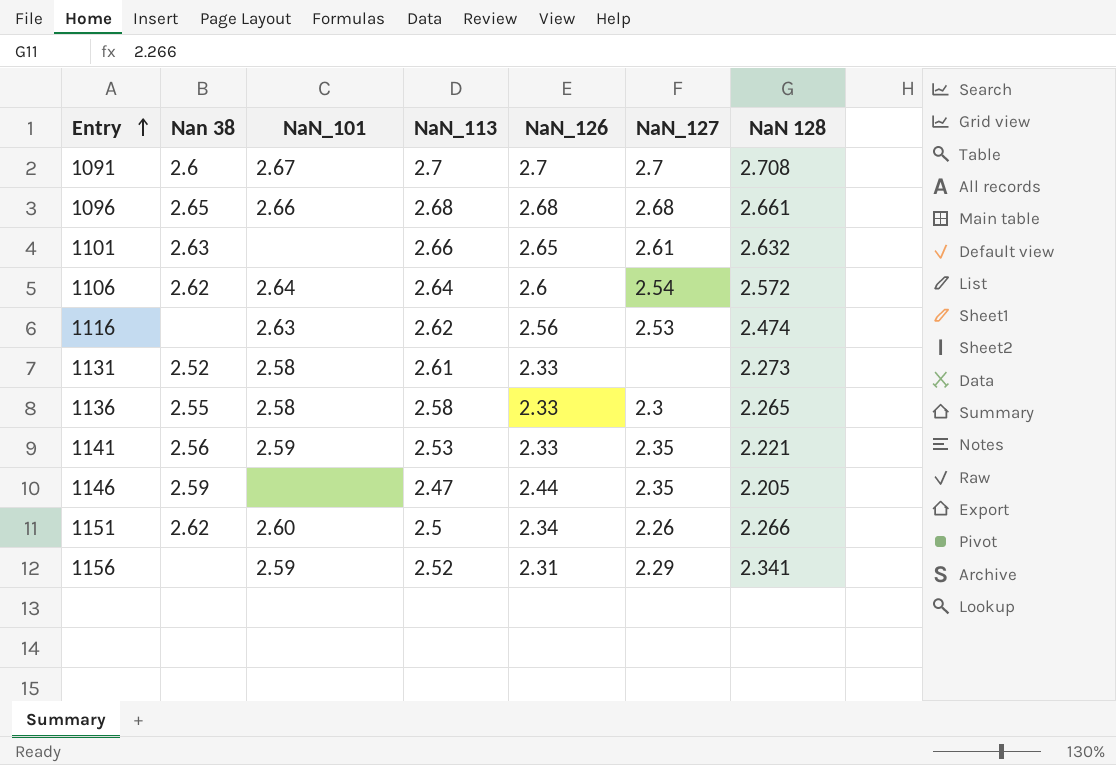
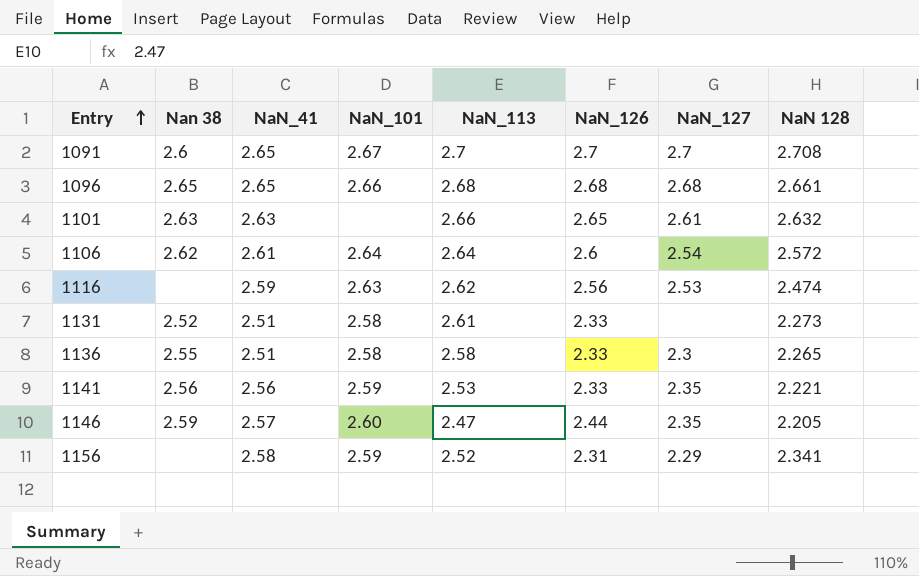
column NaN_41 | position: none -> 3
row 1151: 2.62 | 2.60 | 2.5 | 2.34 | 2.26 | 2.266 -> none
1146 | NaN_101: none -> 2.60

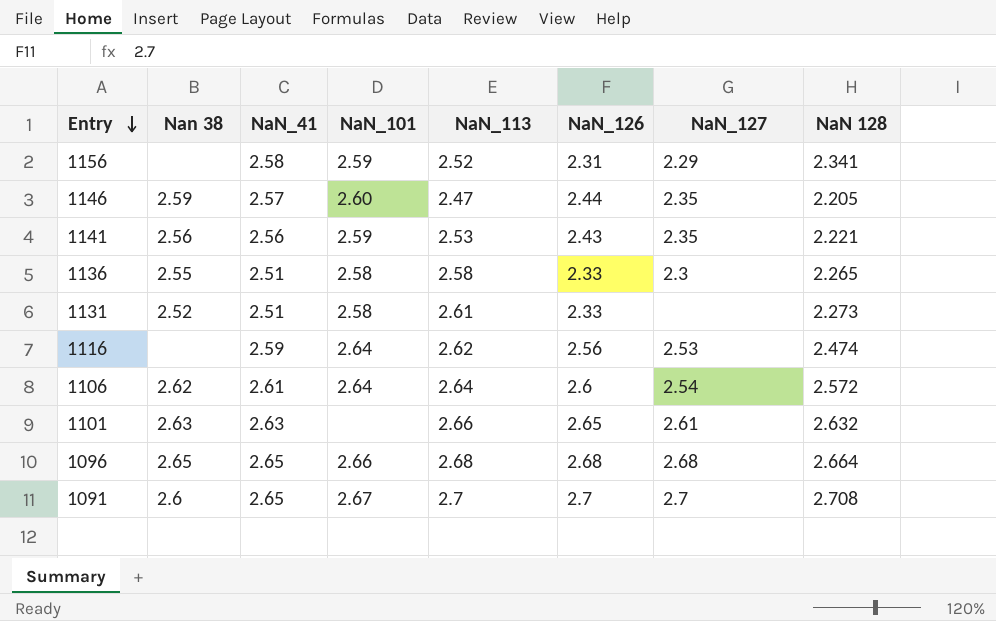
row order: Entry ascending -> Entry descending
1141 | NaN_126: 2.33 -> 2.43
1116 | NaN_101: 2.63 -> 2.64
1096 | NaN 128: 2.661 -> 2.664

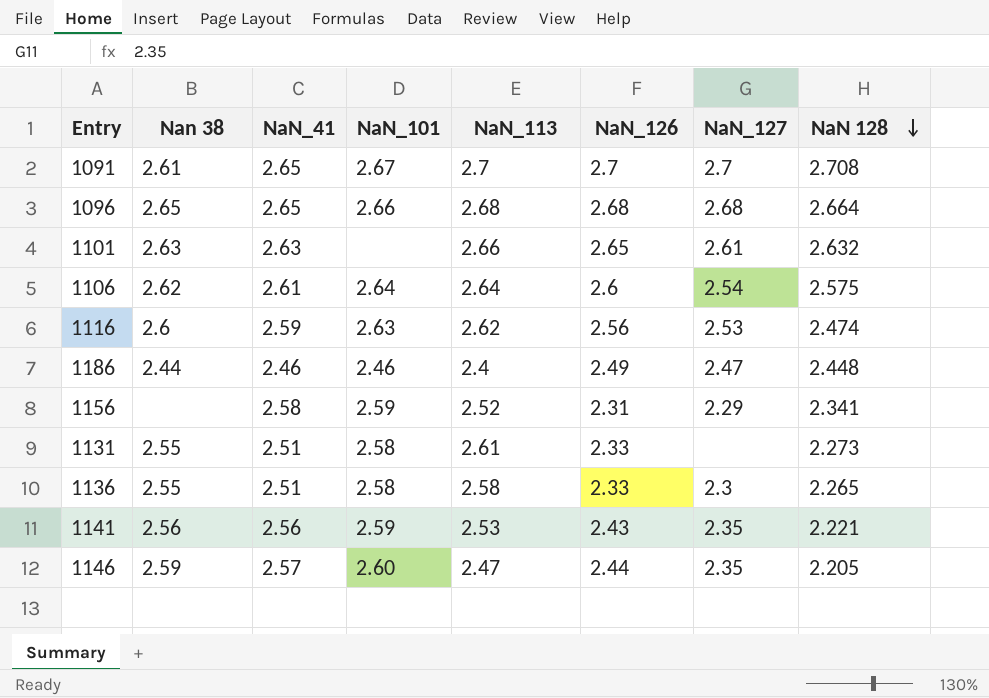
row order: Entry descending -> NaN 128 descending
1091 | Nan 38: 2.6 -> 2.61
1106 | NaN 128: 2.572 -> 2.575
1116 | Nan 38: none -> 2.6
1116 | NaN_101: 2.64 -> 2.63
row 1186: none -> 2.44 | 2.46 | 2.46 | 2.4 | 2.49 | 2.47 | 2.448
1131 | Nan 38: 2.52 -> 2.55

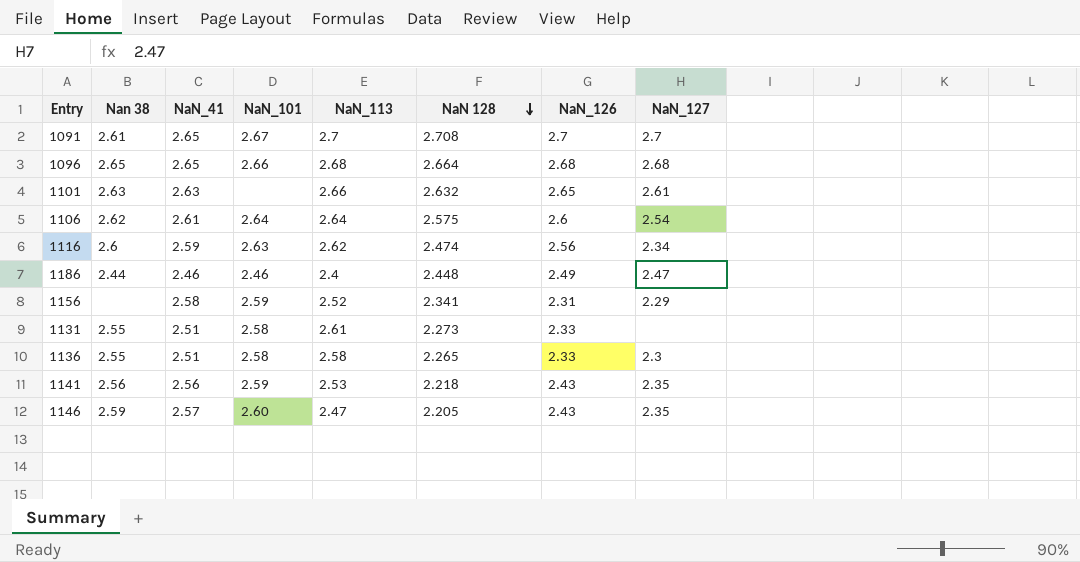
column NaN 128 | position: 8 -> 6
1116 | NaN_127: 2.53 -> 2.34
1141 | NaN 128: 2.221 -> 2.218
1146 | NaN_126: 2.44 -> 2.43

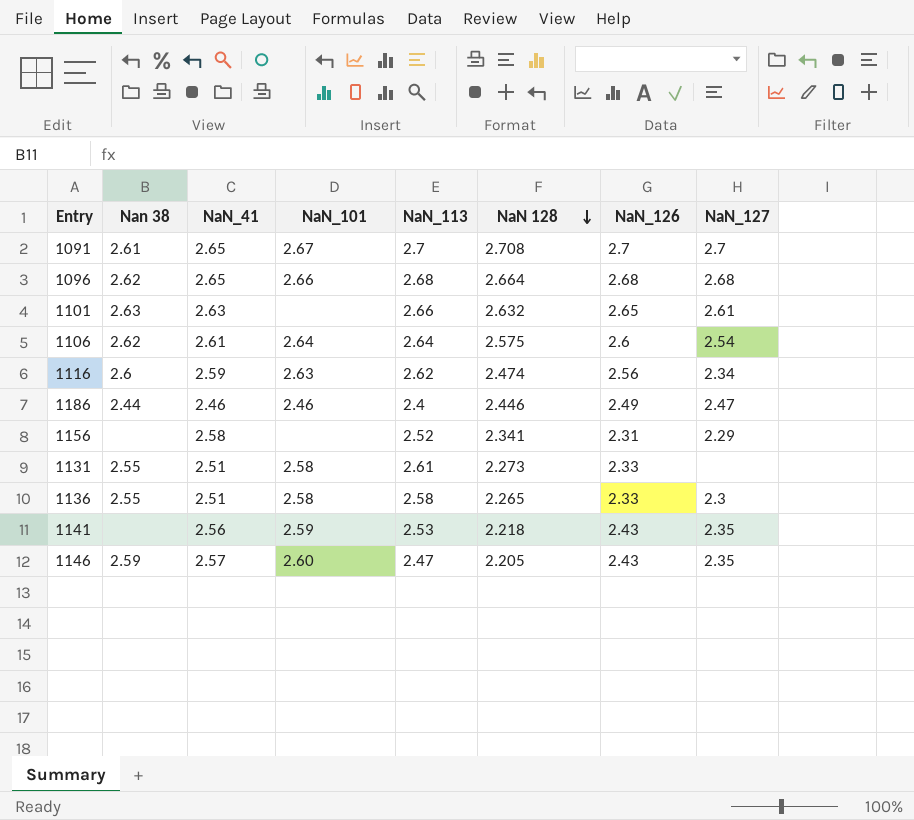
1096 | Nan 38: 2.65 -> 2.62
1186 | NaN 128: 2.448 -> 2.446
1156 | NaN_101: 2.59 -> none
1141 | Nan 38: 2.56 -> none

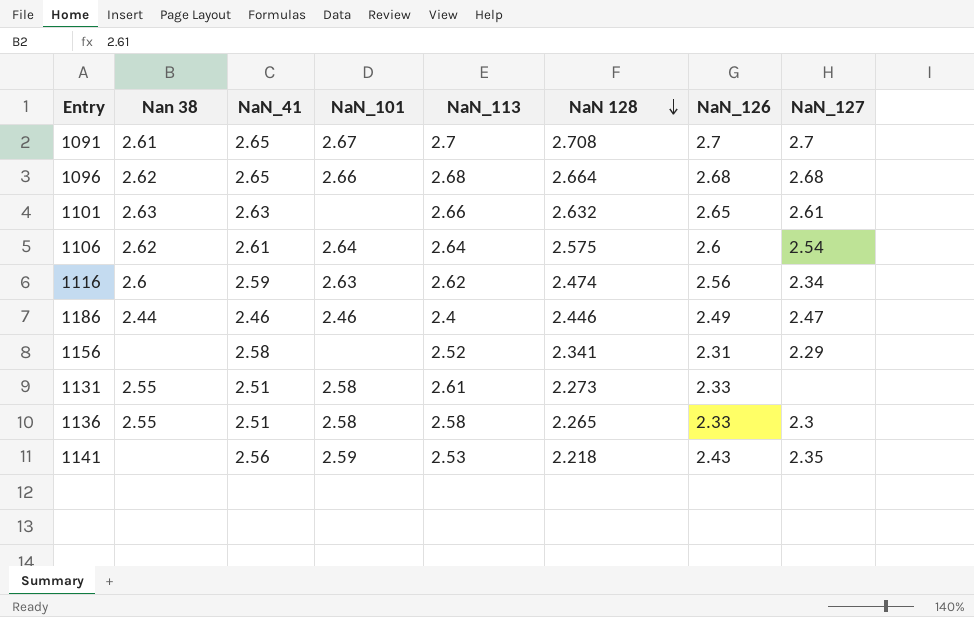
row 1146: 2.59 | 2.57 | 2.60 | 2.47 | 2.205 | 2.43 | 2.35 -> none

